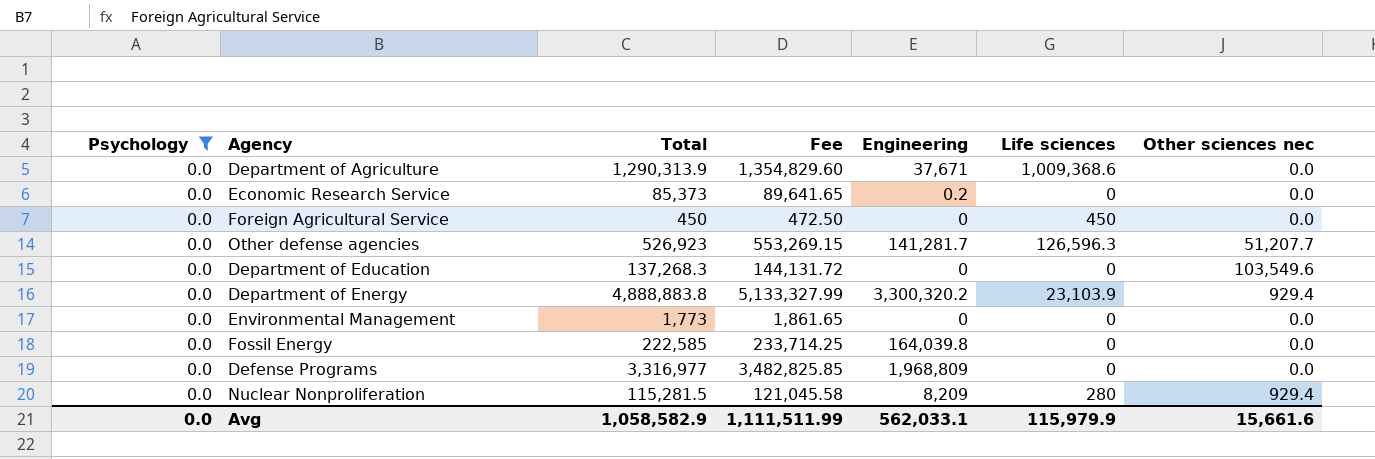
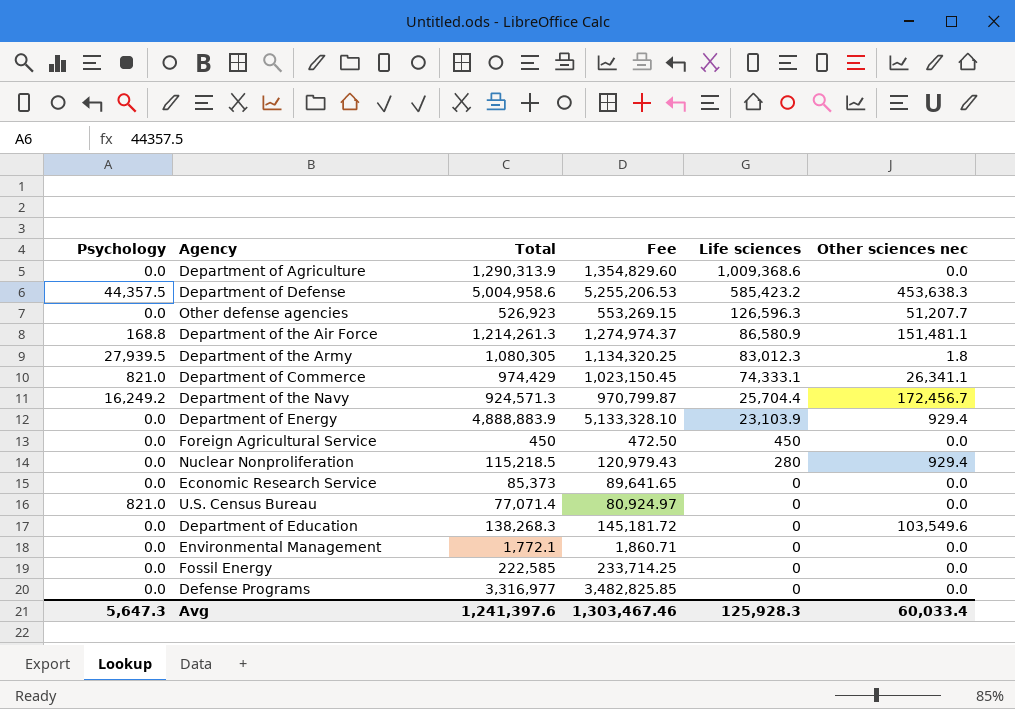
filter: Psychology = 0.0 -> none
row order: none -> Life sciences descending
column Engineering | position: 5 -> none
Department of Energy | Total: 4,888,883.8 -> 4,888,883.9
Department of Energy | Fee: 5,133,327.99 -> 5,133,328.10
Nuclear Nonproliferation | Total: 115,281.5 -> 115,218.5
Nuclear Nonproliferation | Fee: 121,045.58 -> 120,979.43
Department of Education | Total: 137,268.3 -> 138,268.3
Department of Education | Fee: 144,131.72 -> 145,181.72
Environmental Management | Total: 1,773 -> 1,772.1
Environmental Management | Fee: 1,861.65 -> 1,860.71
Avg | Psychology: 0.0 -> 5,647.3
Avg | Total: 1,058,582.9 -> 1,241,397.6
Avg | Fee: 1,111,511.99 -> 1,303,467.46
Avg | Life sciences: 115,979.9 -> 125,928.3
Avg | Other sciences nec: 15,661.6 -> 60,033.4

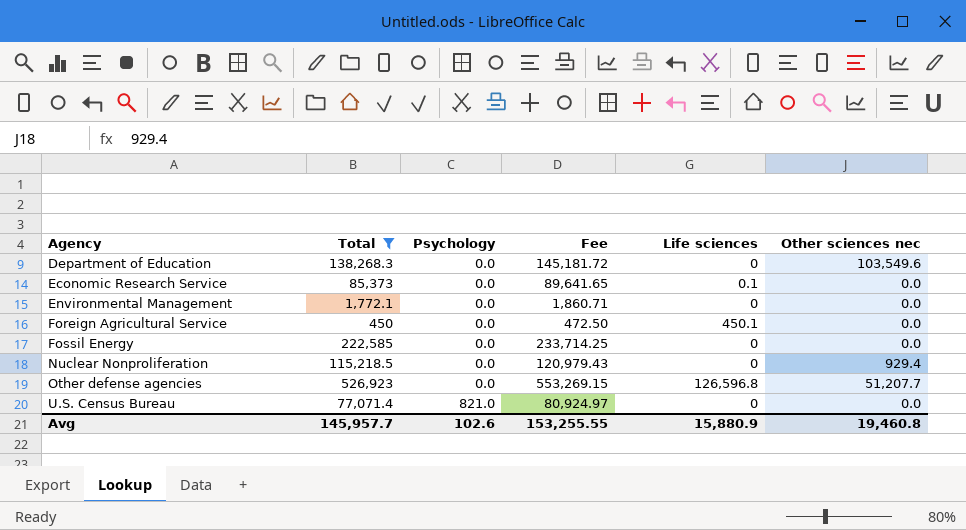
filter: none -> Total <= 526,923
row order: Life sciences descending -> Agency ascending
column Psychology | position: 1 -> 3
Economic Research Service | Life sciences: 0 -> 0.1
Foreign Agricultural Service | Life sciences: 450 -> 450.1
Nuclear Nonproliferation | Life sciences: 280 -> 0
Other defense agencies | Life sciences: 126,596.3 -> 126,596.8
Avg | Total: 1,241,397.6 -> 145,957.7
Avg | Psychology: 5,647.3 -> 102.6
Avg | Fee: 1,303,467.46 -> 153,255.55
Avg | Life sciences: 125,928.3 -> 15,880.9
Avg | Other sciences nec: 60,033.4 -> 19,460.8

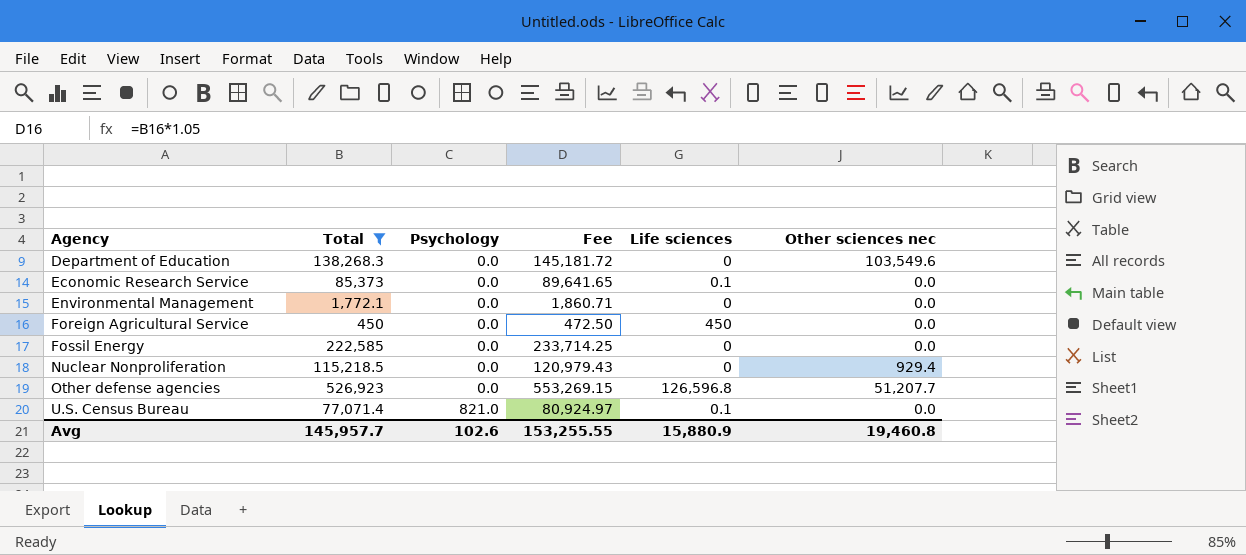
Foreign Agricultural Service | Life sciences: 450.1 -> 450
U.S. Census Bureau | Life sciences: 0 -> 0.1

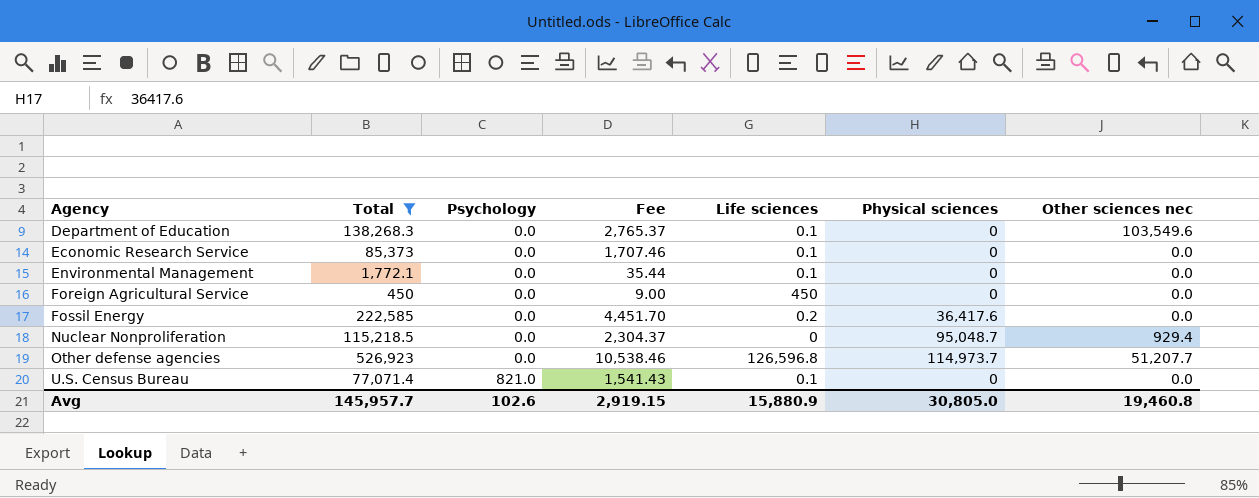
column Fee | formula: [Total] * 1.05 -> [Total] * 0.02
column Physical sciences | position: none -> 6
Department of Education | Life sciences: 0 -> 0.1
Environmental Management | Life sciences: 0 -> 0.1
Fossil Energy | Life sciences: 0 -> 0.2
Avg | Fee: 153,255.55 -> 2,919.15

